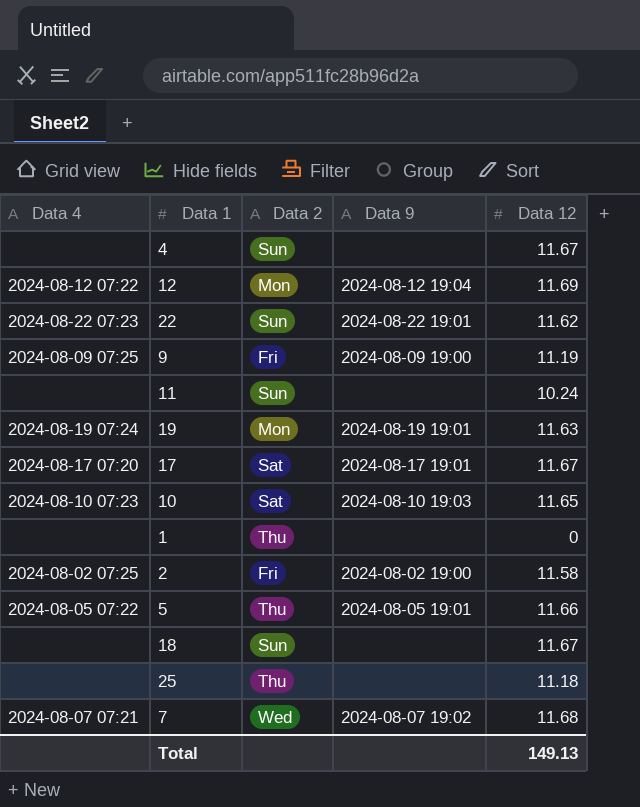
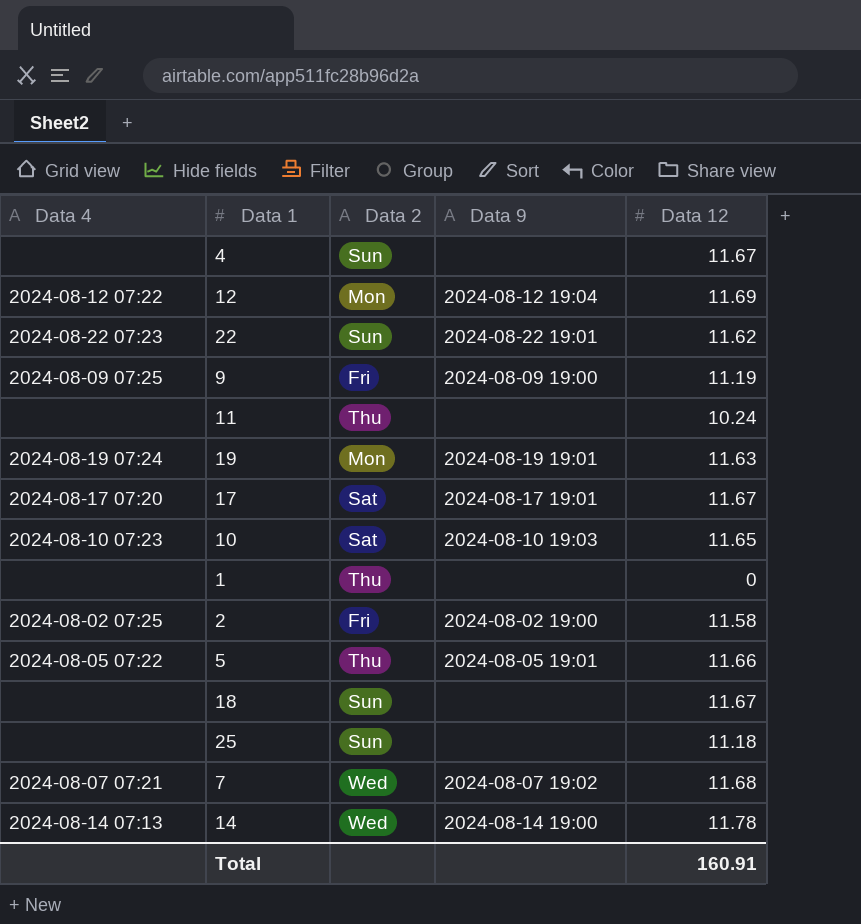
11 | Data 2: Sun -> Thu
25 | Data 2: Thu -> Sun
row 14: none -> 2024-08-14 07:13 | Wed | 2024-08-14 19:00 | 11.78
Total | Data 12: 149.13 -> 160.91

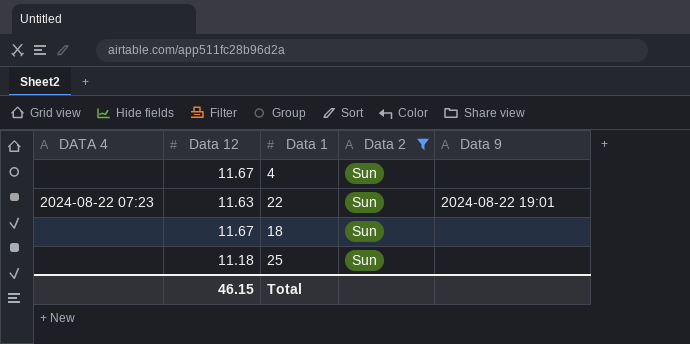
filter: none -> Data 2 = Sun
column name: Data 4 -> DATA 4
column Data 12 | position: 5 -> 2
22 | Data 12: 11.62 -> 11.63
Total | Data 12: 160.91 -> 46.15

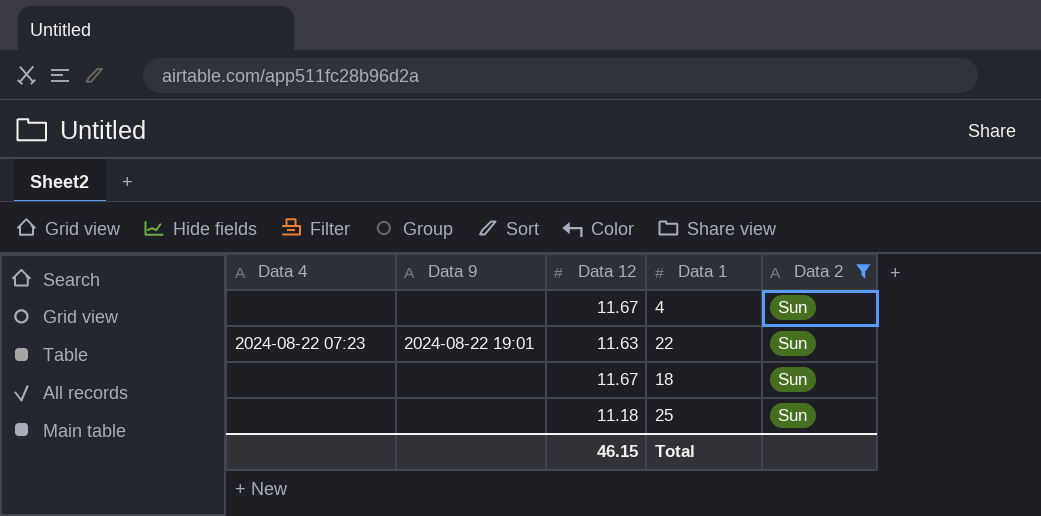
column name: DATA 4 -> Data 4
column Data 9 | position: 5 -> 2

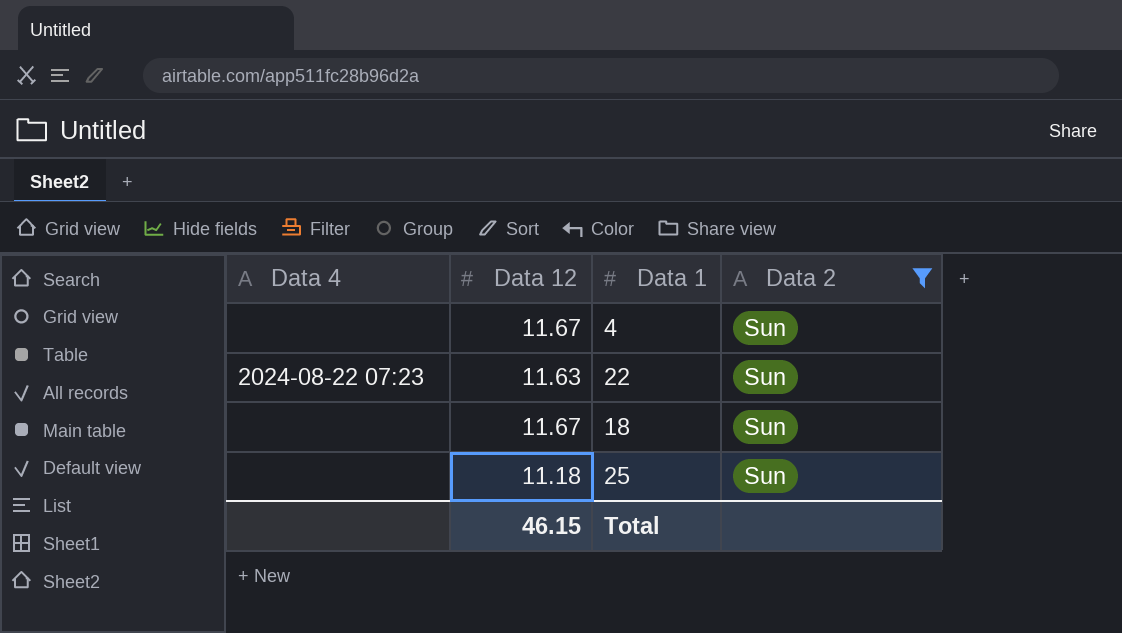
column Data 9 | position: 2 -> none

